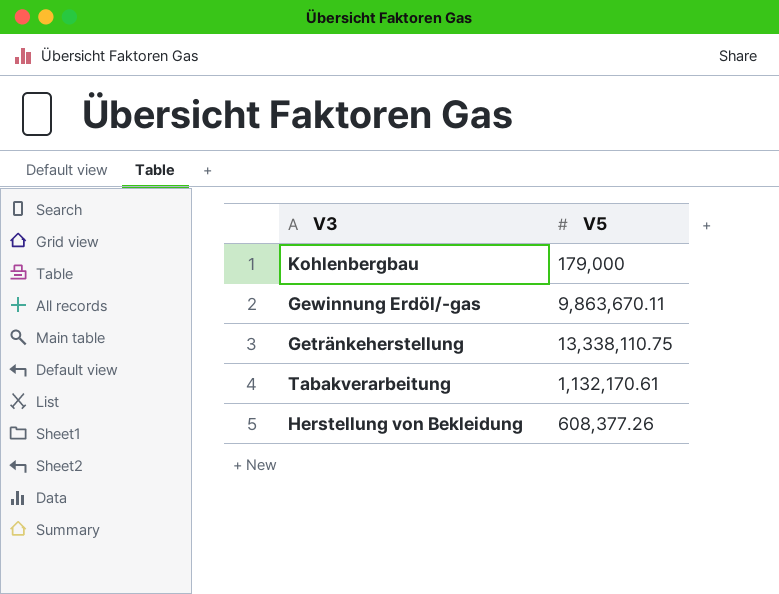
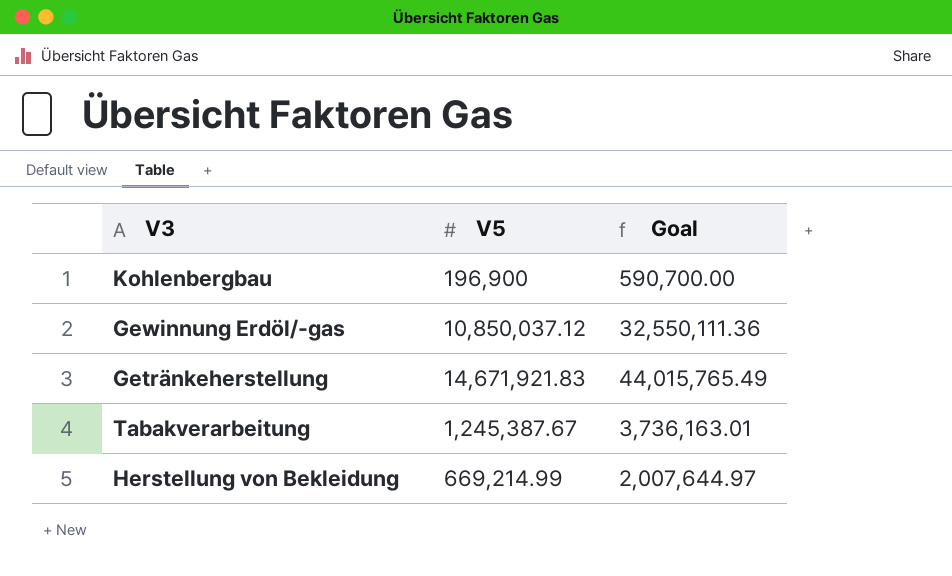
column Goal | formula: none -> [V5] * 3
Kohlenbergbau | V5: 179,000 -> 196,900
Gewinnung Erdöl/-gas | V5: 9,863,670.11 -> 10,850,037.12
Getränkeherstellung | V5: 13,338,110.75 -> 14,671,921.83
Tabakverarbeitung | V5: 1,132,170.61 -> 1,245,387.67
Herstellung von Bekleidung | V5: 608,377.26 -> 669,214.99

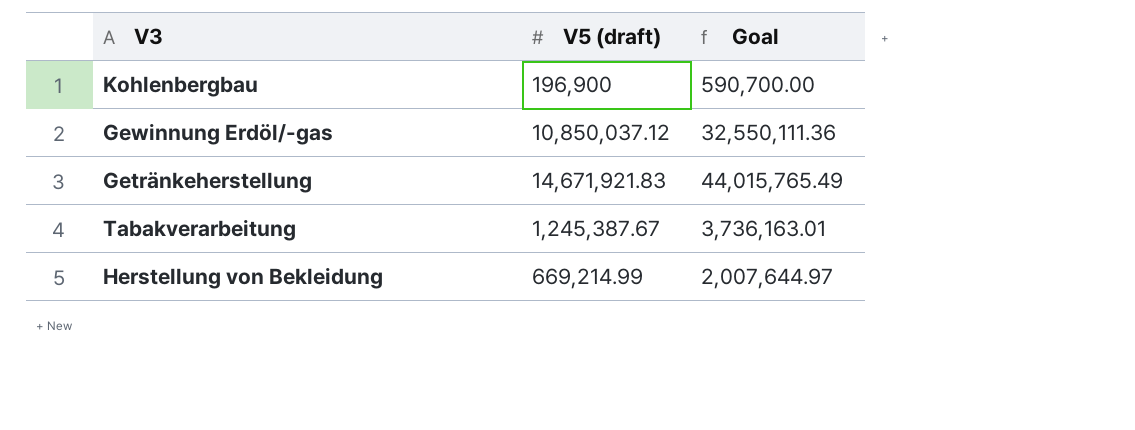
column name: V5 -> V5 (draft)

